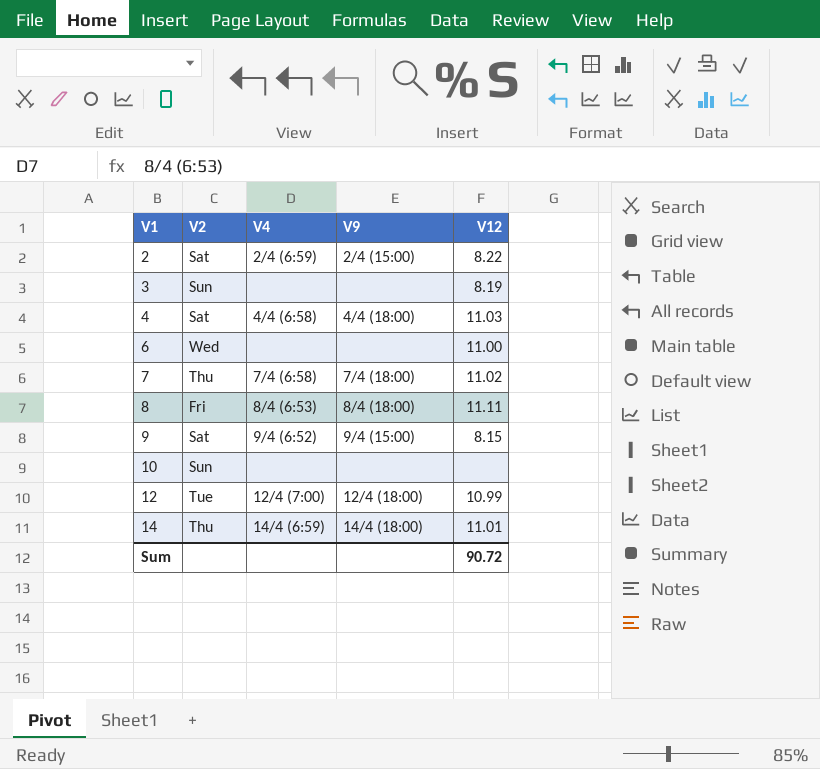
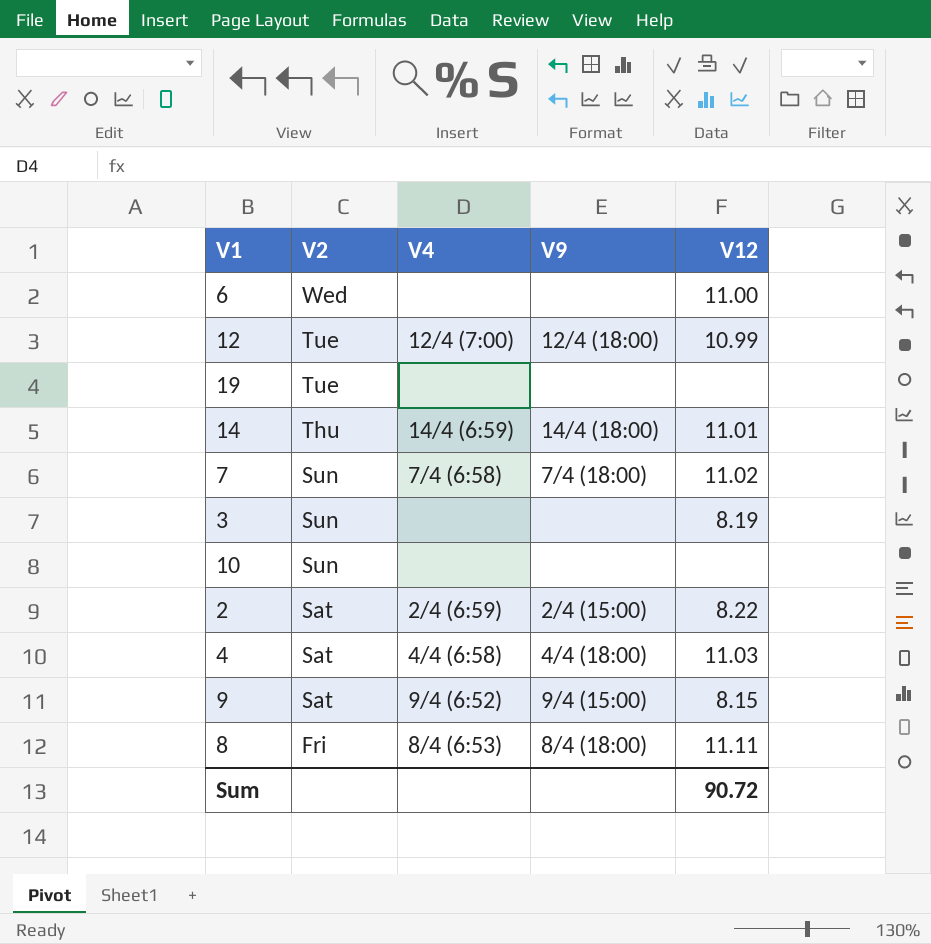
row order: V1 ascending -> V2 descending
row 19: none -> Tue | none | none | none
7 | V2: Thu -> Sun

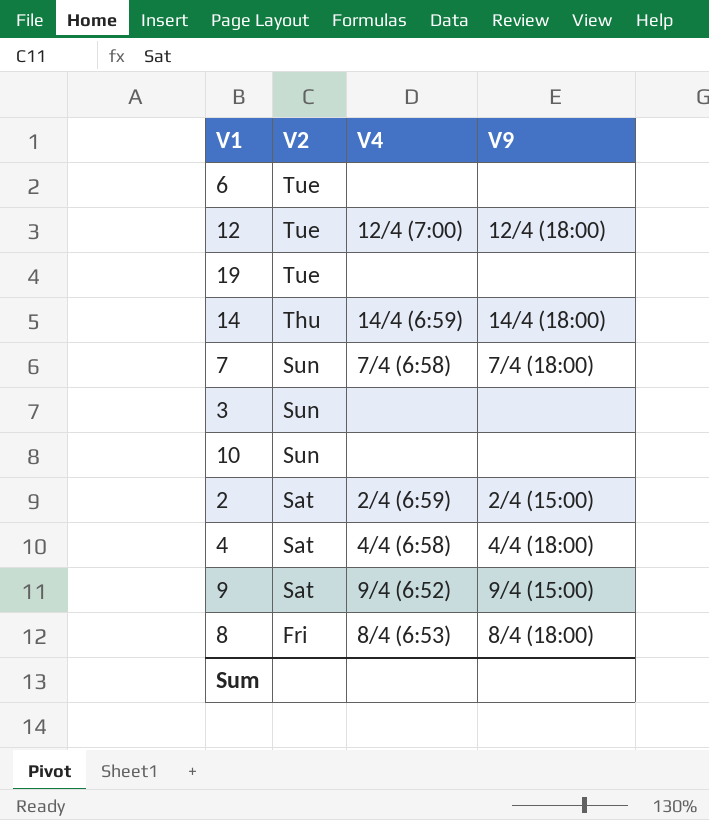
column V12 | position: 5 -> none
6 | V2: Wed -> Tue

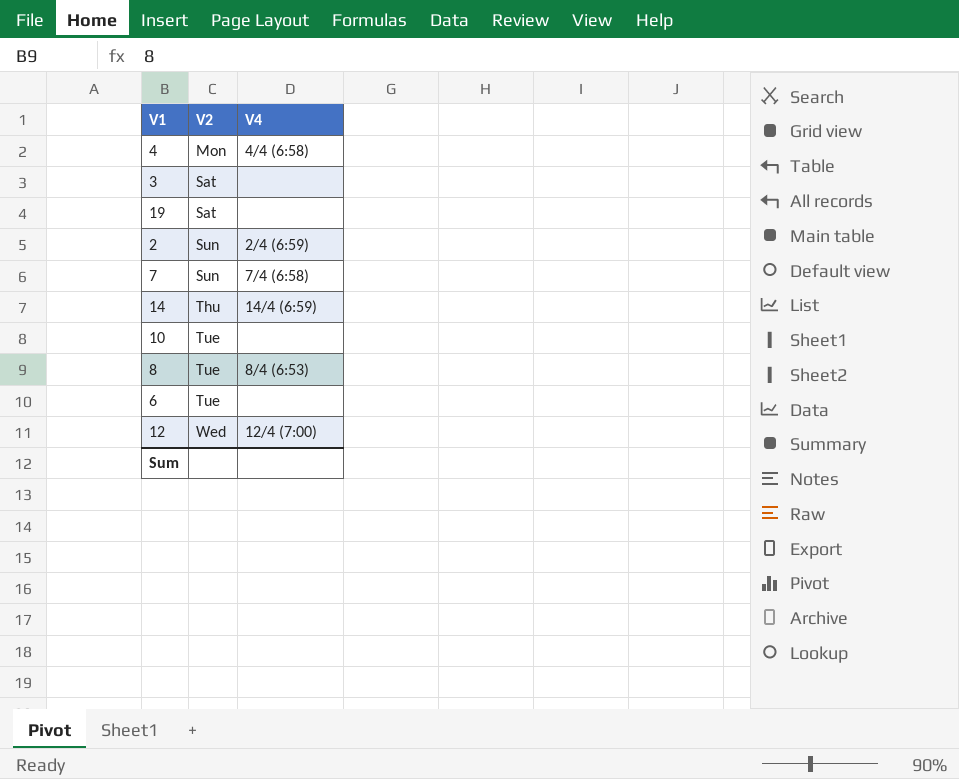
row order: V2 descending -> V2 ascending
column V9 | position: 4 -> none
row 9: Sat | 9/4 (6:52) | 9/4 (15:00) -> none
4 | V2: Sat -> Mon
3 | V2: Sun -> Sat
19 | V2: Tue -> Sat
2 | V2: Sat -> Sun
10 | V2: Sun -> Tue
8 | V2: Fri -> Tue
12 | V2: Tue -> Wed

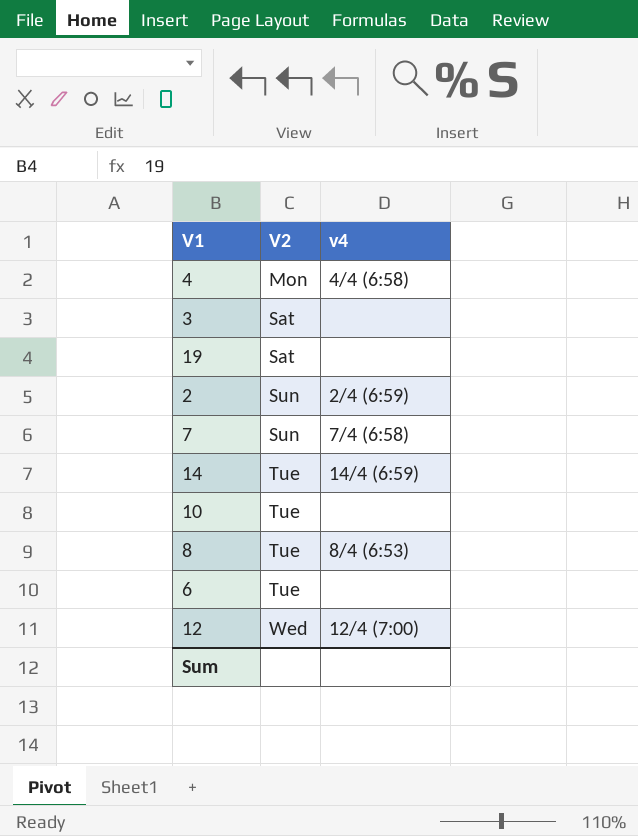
column name: V4 -> v4
14 | V2: Thu -> Tue

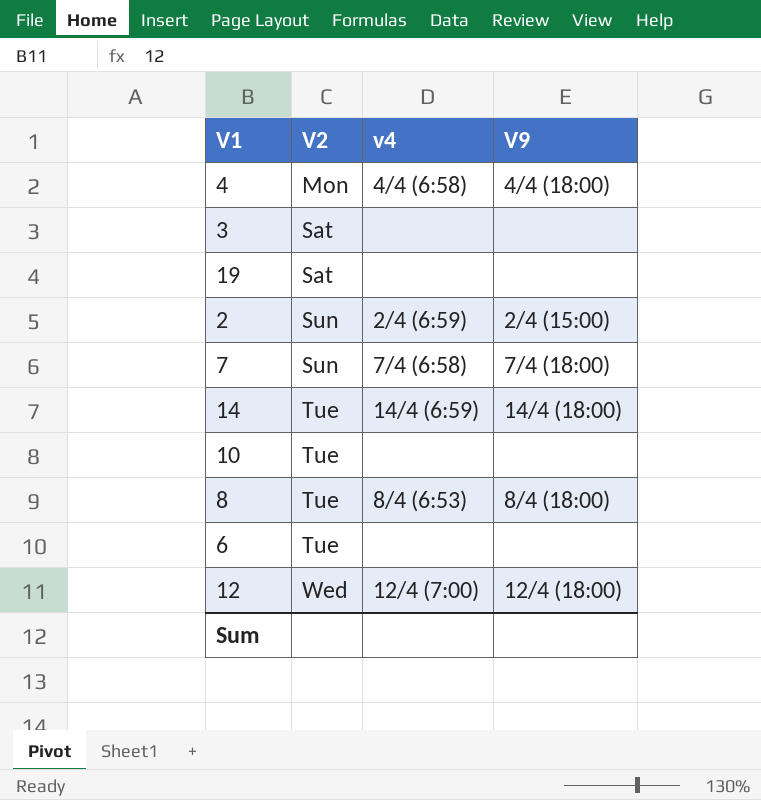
column V9 | position: none -> 4

